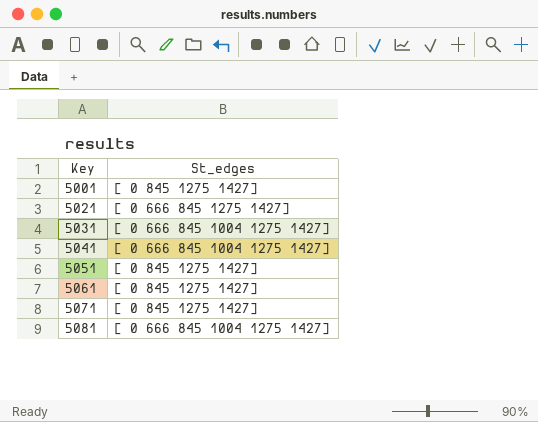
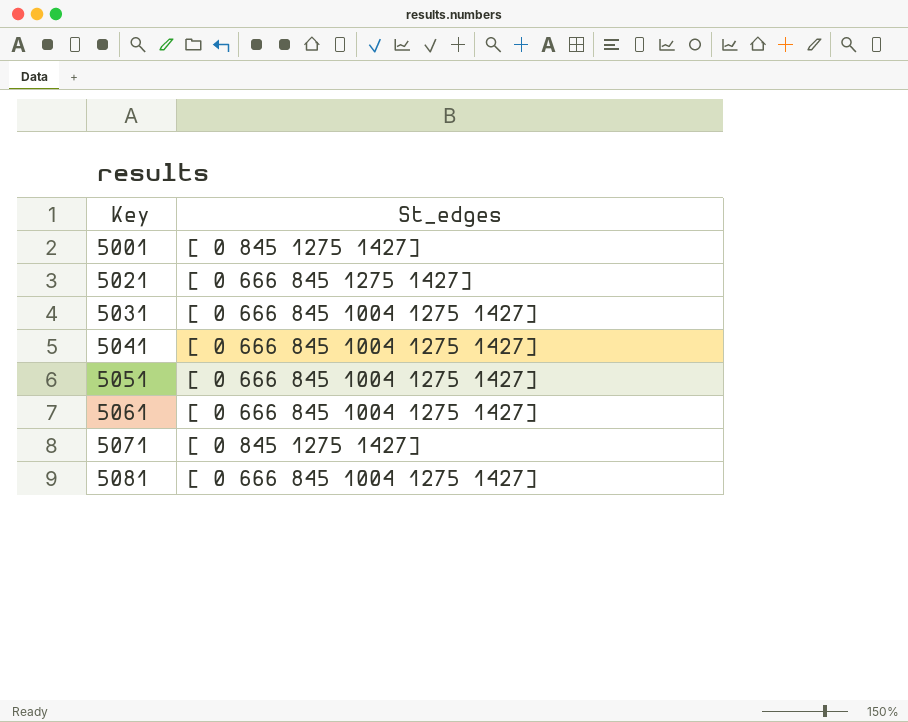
5051 | St_edges: [ 0 845 1275 1427] -> [ 0 666 845 1004 1275 1427]
5061 | St_edges: [ 0 845 1275 1427] -> [ 0 666 845 1004 1275 1427]

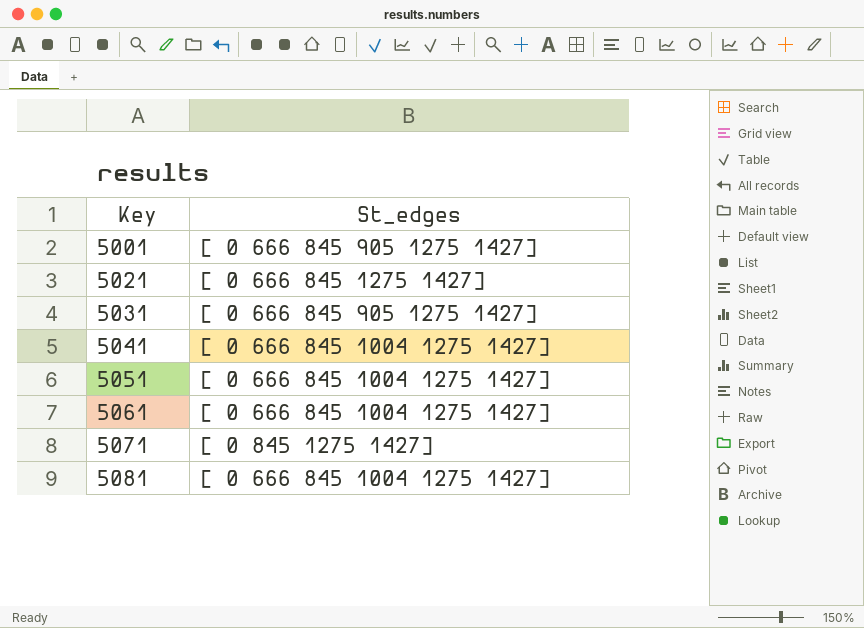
5001 | St_edges: [ 0 845 1275 1427] -> [ 0 666 845 905 1275 1427]
5031 | St_edges: [ 0 666 845 1004 1275 1427] -> [ 0 666 845 905 1275 1427]

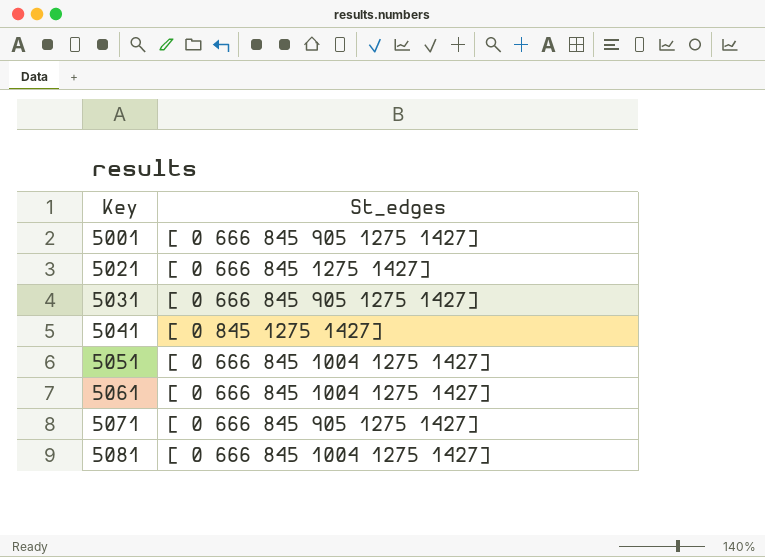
5041 | St_edges: [ 0 666 845 1004 1275 1427] -> [ 0 845 1275 1427]
5071 | St_edges: [ 0 845 1275 1427] -> [ 0 666 845 905 1275 1427]

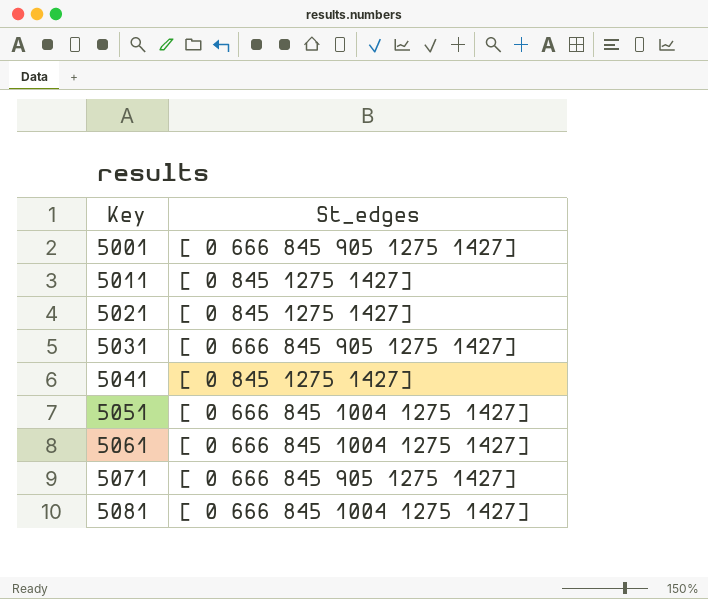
row 5011: none -> [ 0 845 1275 1427]
5021 | St_edges: [ 0 666 845 1275 1427] -> [ 0 845 1275 1427]

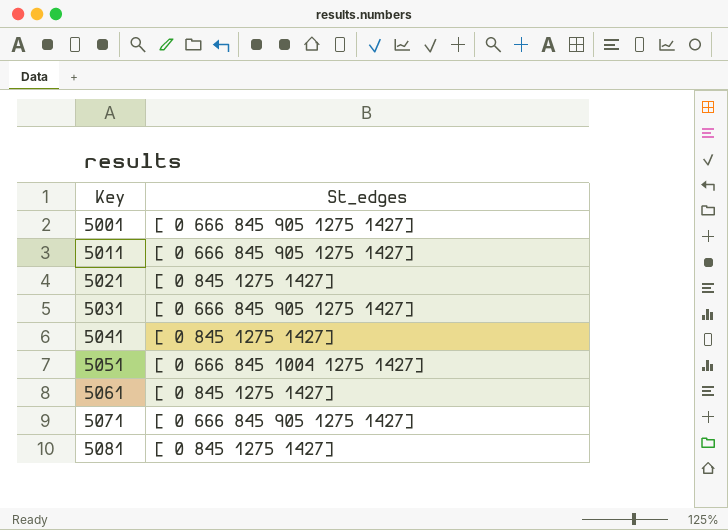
5011 | St_edges: [ 0 845 1275 1427] -> [ 0 666 845 905 1275 1427]
5061 | St_edges: [ 0 666 845 1004 1275 1427] -> [ 0 845 1275 1427]
5081 | St_edges: [ 0 666 845 1004 1275 1427] -> [ 0 845 1275 1427]

